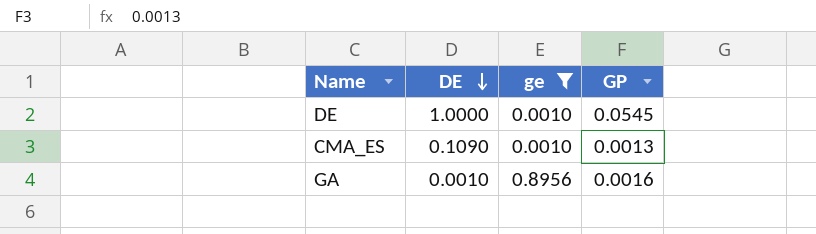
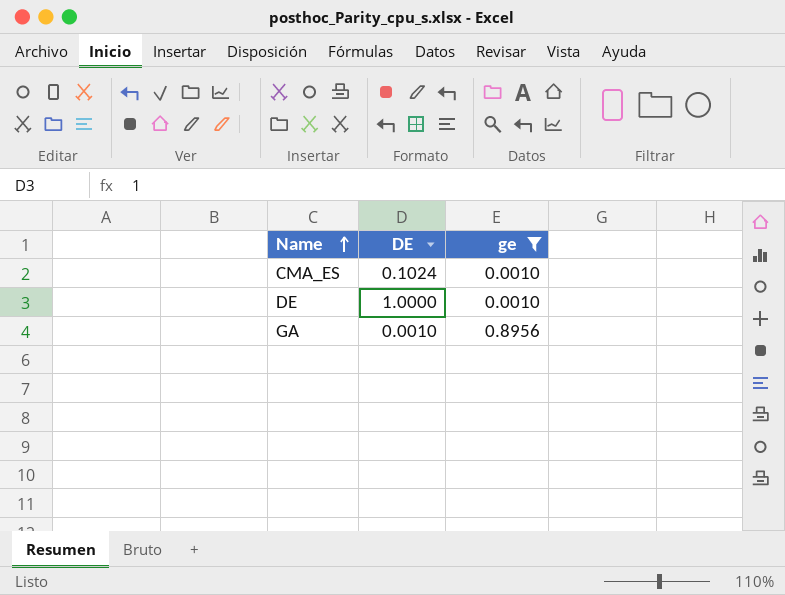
row order: DE descending -> Name ascending
column GP | position: 4 -> none
CMA_ES | DE: 0.1090 -> 0.1024

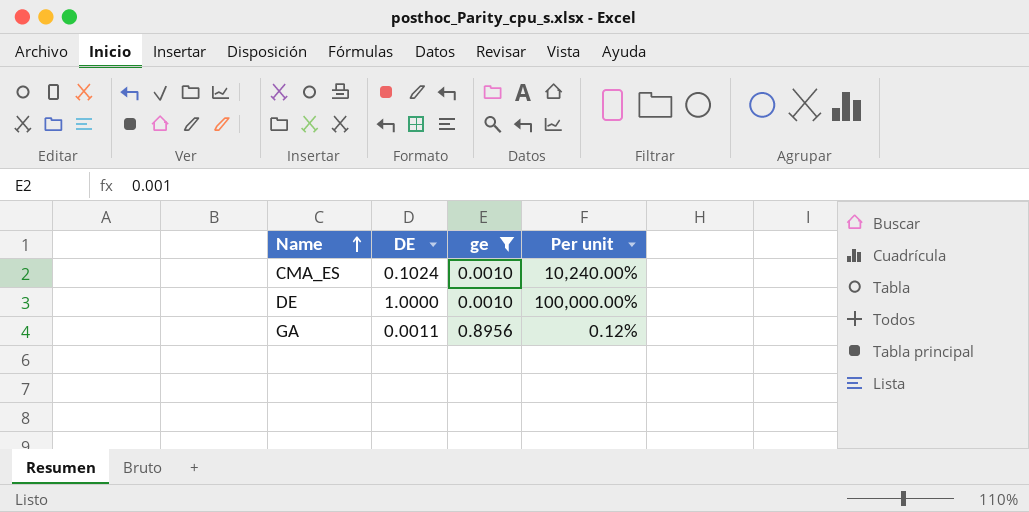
column Per unit | formula: none -> [DE] / [ge]
GA | DE: 0.0010 -> 0.0011

